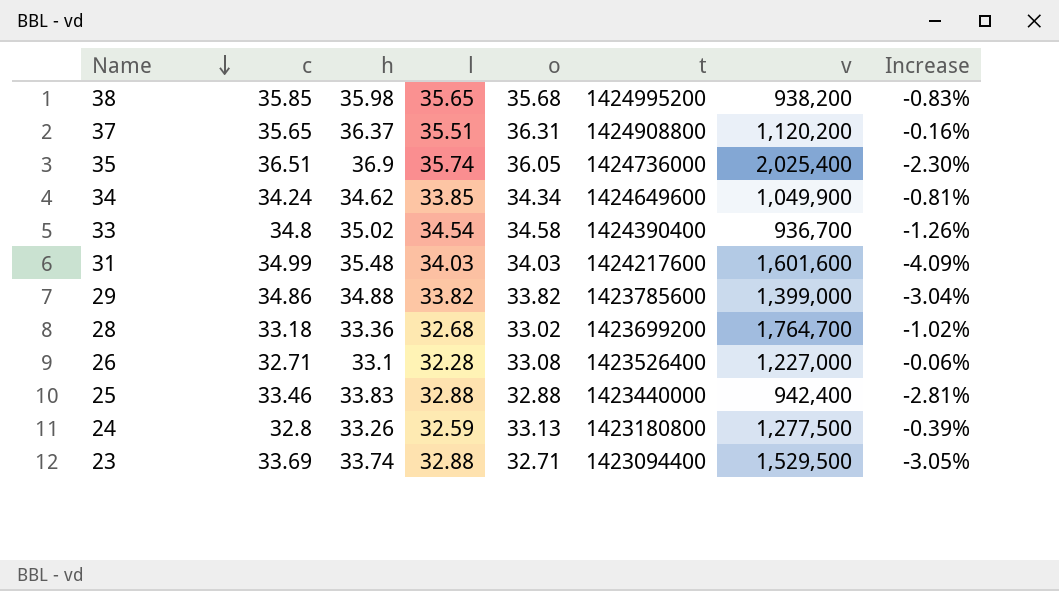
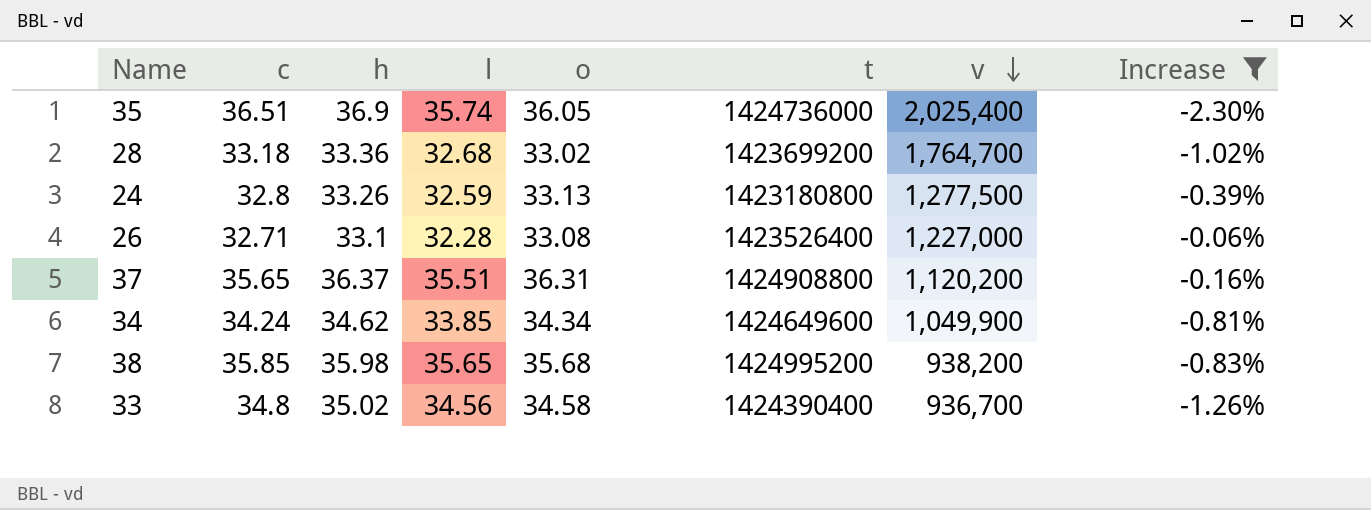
filter: none -> Increase >= -2.30%
row order: Name descending -> v descending
33 | l: 34.54 -> 34.56

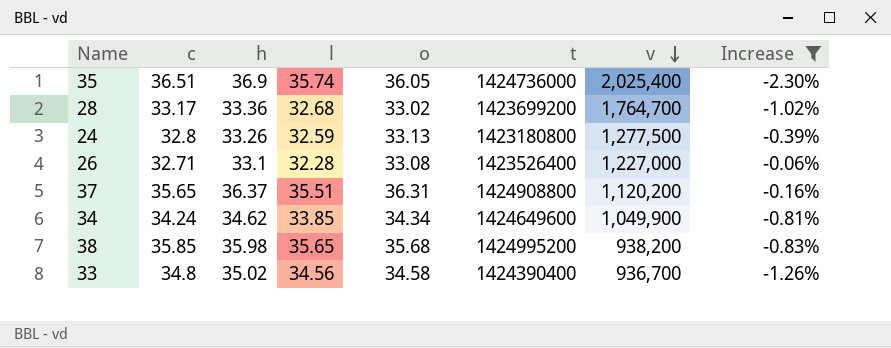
28 | c: 33.18 -> 33.17

